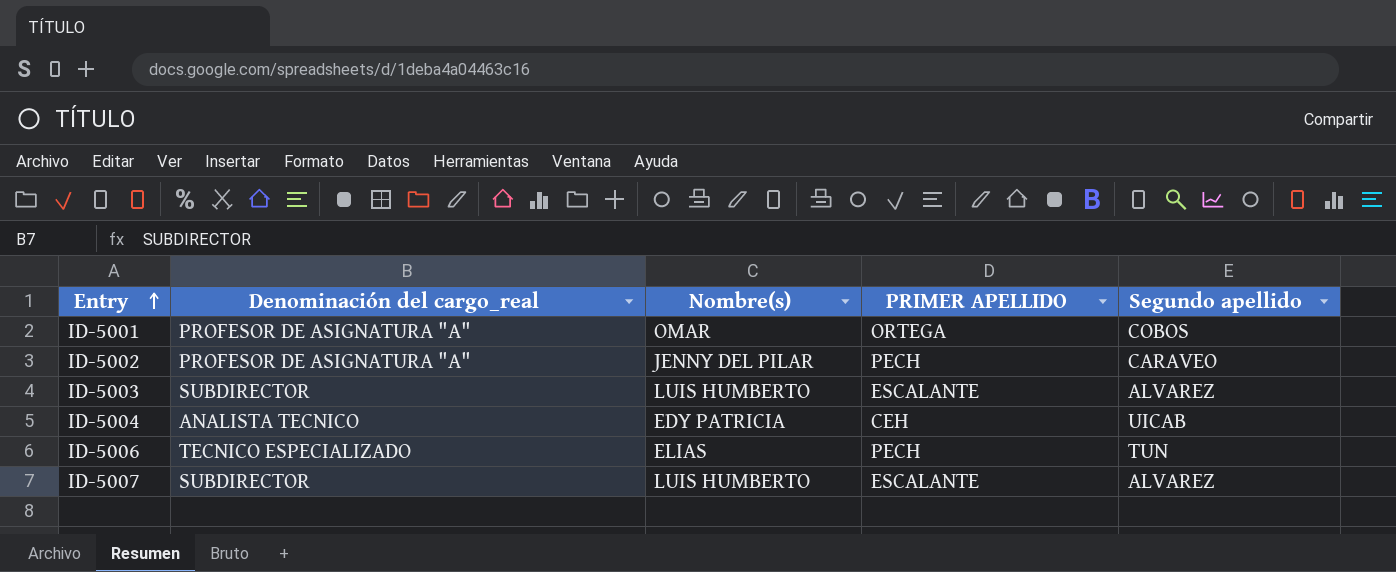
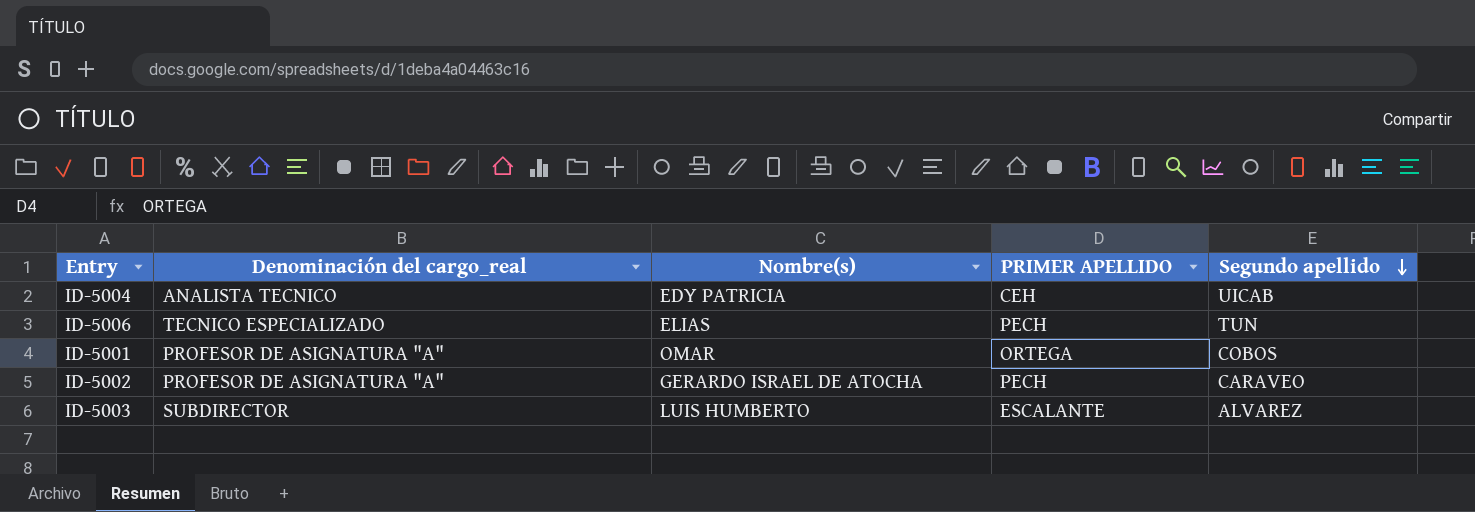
row order: Entry ascending -> Segundo apellido descending
row ID-5007: SUBDIRECTOR | LUIS HUMBERTO | ESCALANTE | ALVAREZ -> none
ID-5002 | Nombre(s): JENNY DEL PILAR -> GERARDO ISRAEL DE ATOCHA

